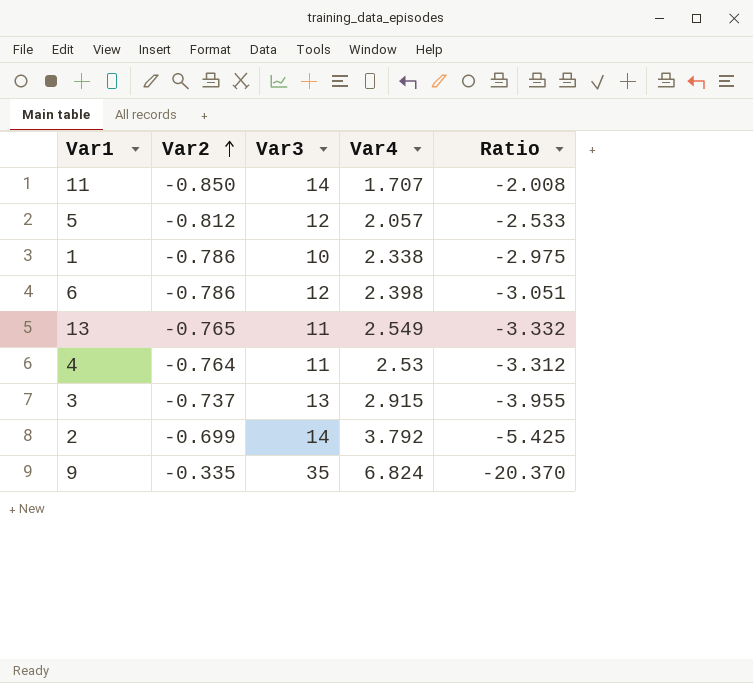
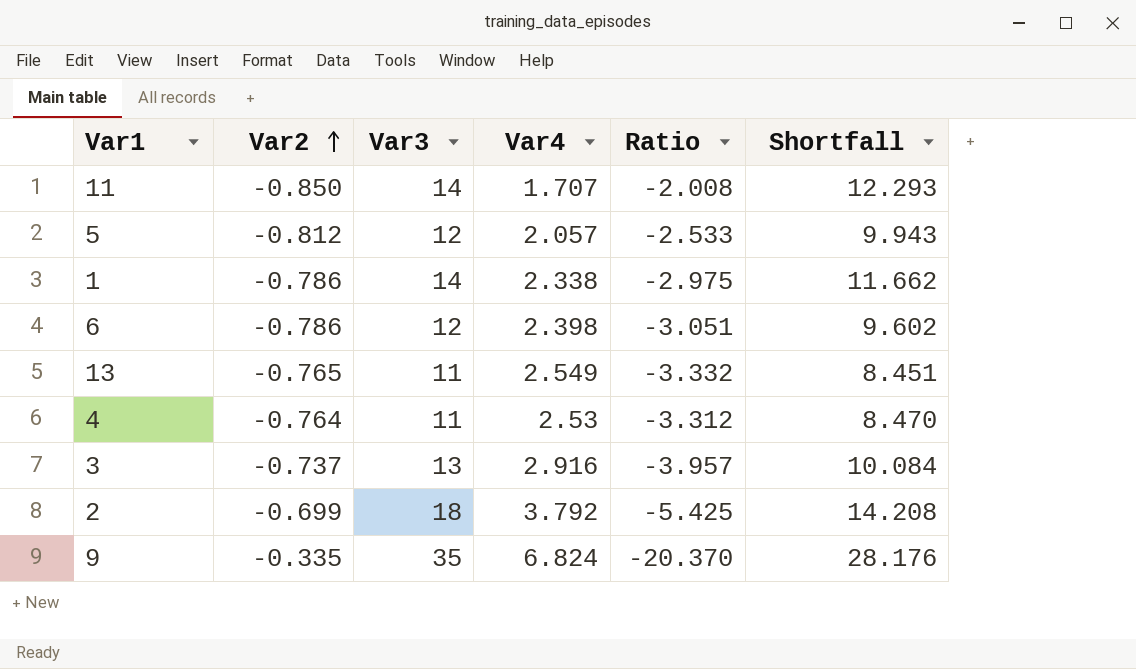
column Shortfall | formula: none -> [Var3] - [Var4]
1 | Var3: 10 -> 14
3 | Var4: 2.915 -> 2.916
3 | Ratio: -3.955 -> -3.957
2 | Var3: 14 -> 18

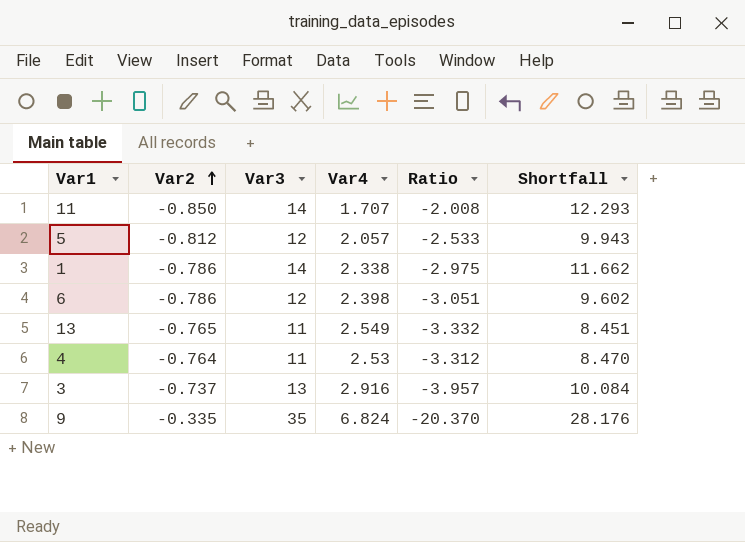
row 2: -0.699 | 18 | 3.792 | -5.425 | 14.208 -> none

